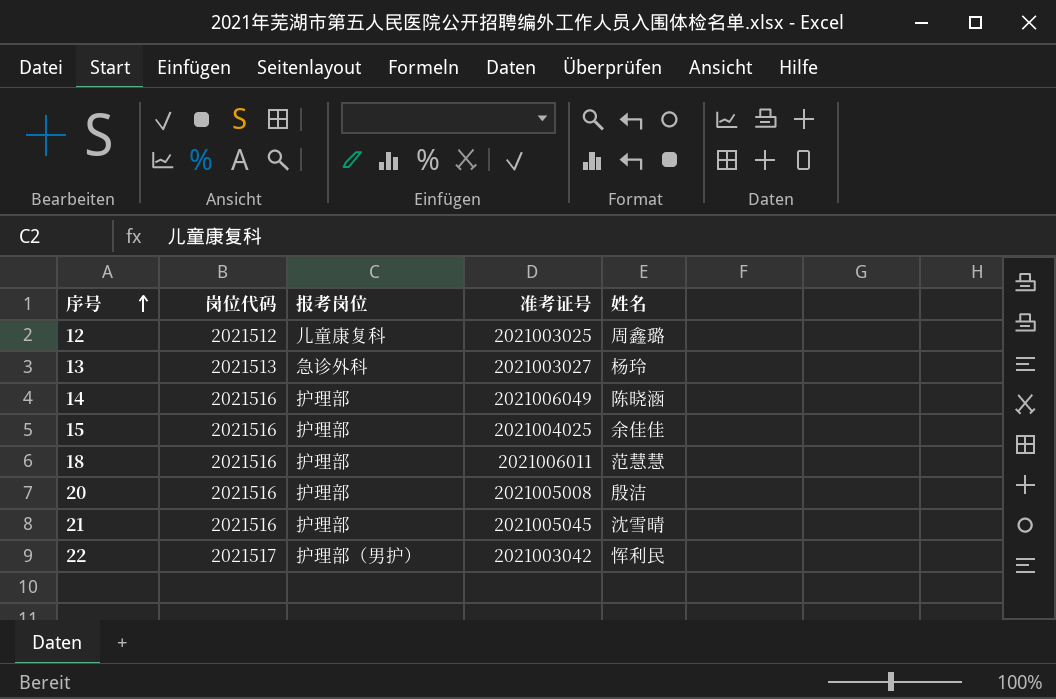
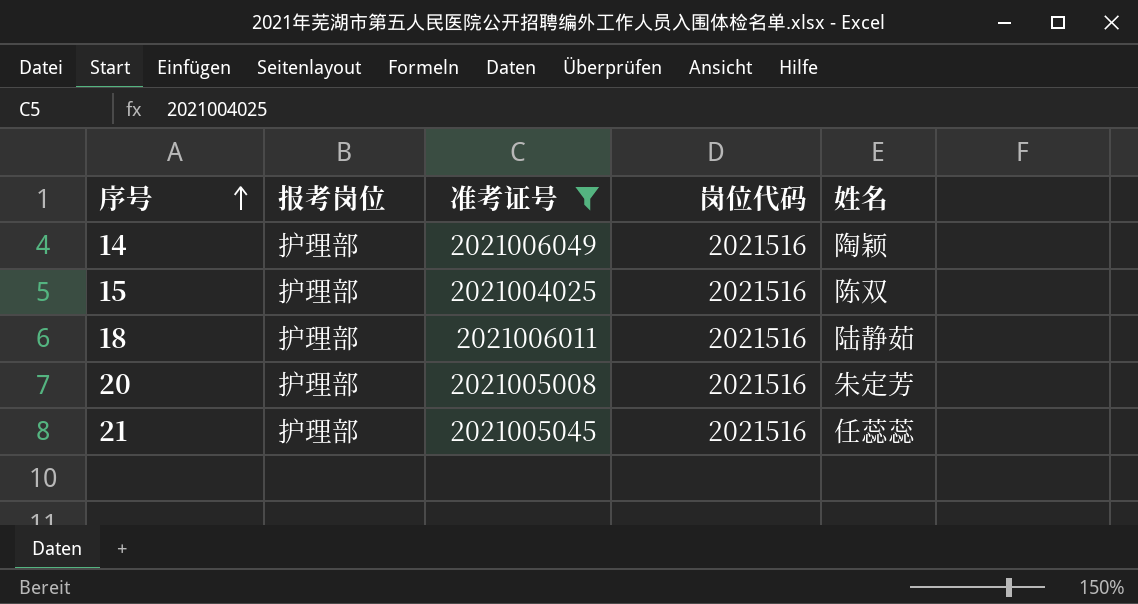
filter: none -> 准考证号 >= 2021004025
column 岗位代码 | position: 2 -> 4
14 | 姓名: 陈晓涵 -> 陶颖
15 | 姓名: 余佳佳 -> 陈双
18 | 姓名: 范慧慧 -> 陆静茹
20 | 姓名: 殷洁 -> 朱定芳
21 | 姓名: 沈雪晴 -> 任蕊蕊

